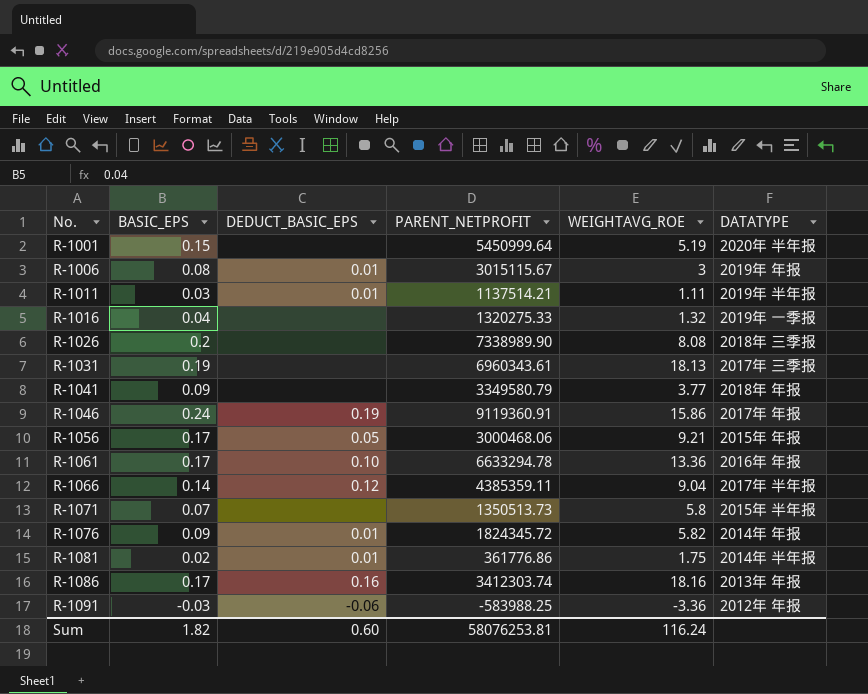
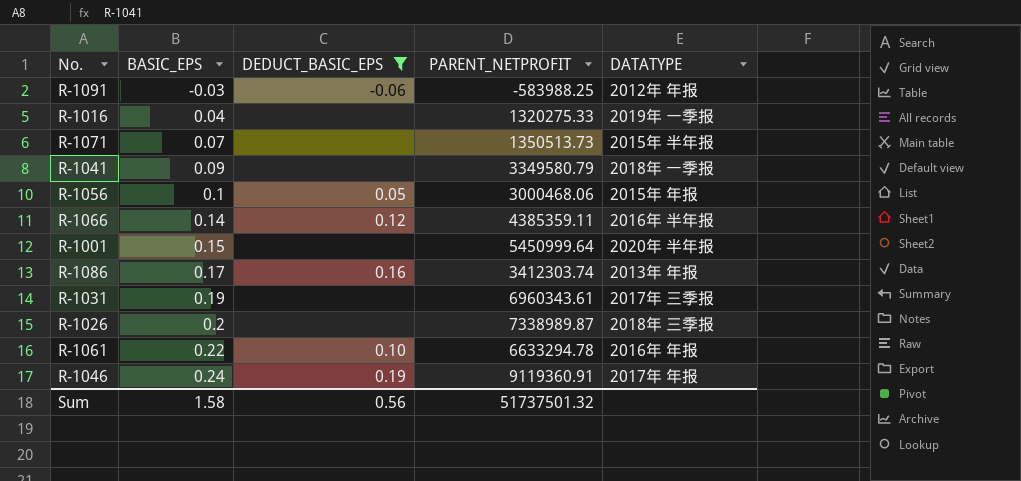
filter: none -> DEDUCT_BASIC_EPS != 0.01
row order: No. ascending -> BASIC_EPS ascending
column WEIGHTAVG_ROE | position: 5 -> none
R-1041 | DATATYPE: 2018年 年报 -> 2018年 一季报
R-1056 | BASIC_EPS: 0.17 -> 0.1
R-1066 | DATATYPE: 2017年 半年报 -> 2016年 半年报
R-1026 | PARENT_NETPROFIT: 7338989.90 -> 7338989.87
R-1061 | BASIC_EPS: 0.17 -> 0.22
Sum | BASIC_EPS: 1.82 -> 1.58
Sum | DEDUCT_BASIC_EPS: 0.60 -> 0.56
Sum | PARENT_NETPROFIT: 58076253.81 -> 51737501.32

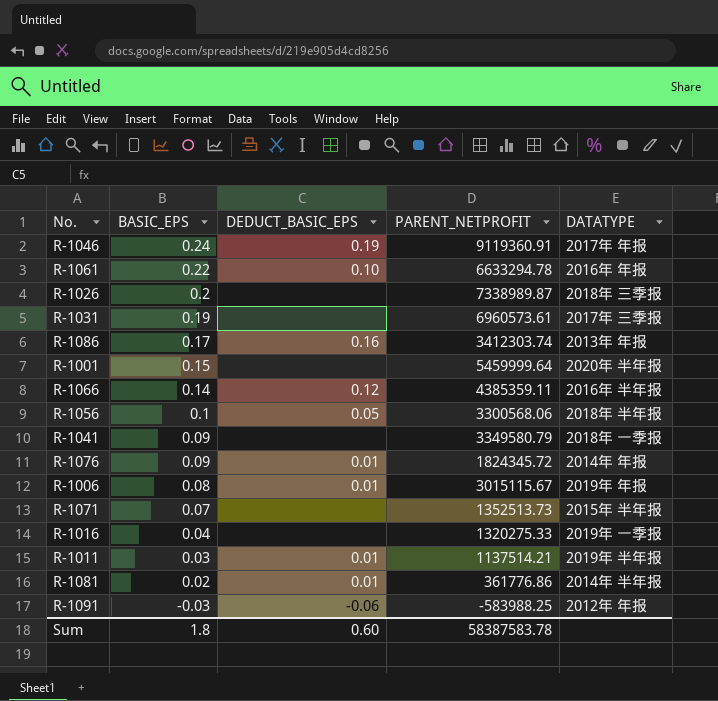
filter: DEDUCT_BASIC_EPS != 0.01 -> none
row order: BASIC_EPS ascending -> BASIC_EPS descending
R-1031 | PARENT_NETPROFIT: 6960343.61 -> 6960573.61
R-1001 | PARENT_NETPROFIT: 5450999.64 -> 5459999.64
R-1056 | PARENT_NETPROFIT: 3000468.06 -> 3300568.06
R-1056 | DATATYPE: 2015年 年报 -> 2018年 半年报
R-1071 | PARENT_NETPROFIT: 1350513.73 -> 1352513.73
Sum | BASIC_EPS: 1.58 -> 1.8
Sum | DEDUCT_BASIC_EPS: 0.56 -> 0.60
Sum | PARENT_NETPROFIT: 51737501.32 -> 58387583.78

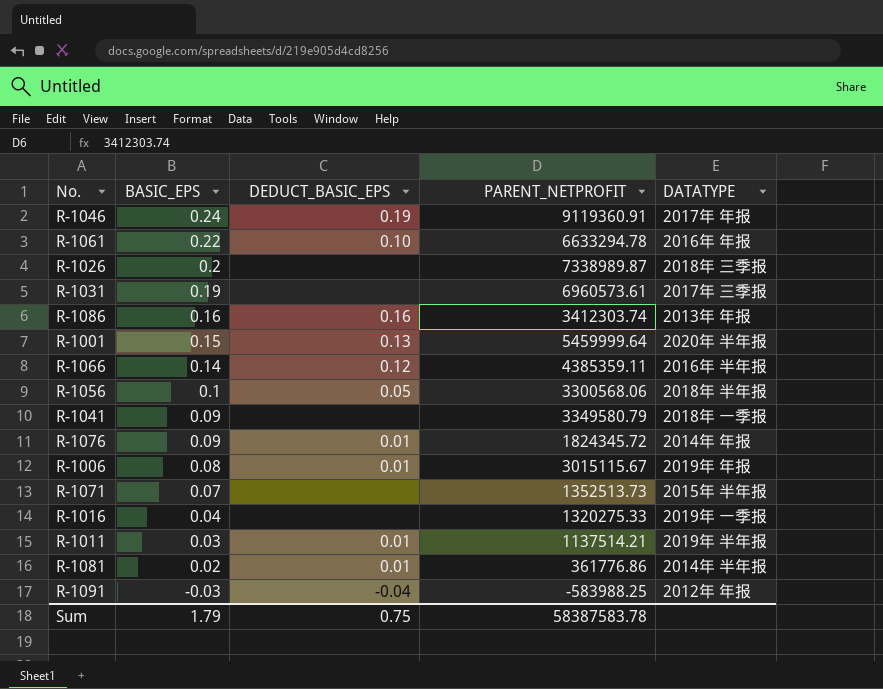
R-1086 | BASIC_EPS: 0.17 -> 0.16
R-1001 | DEDUCT_BASIC_EPS: none -> 0.13
R-1091 | DEDUCT_BASIC_EPS: -0.06 -> -0.04
Sum | BASIC_EPS: 1.8 -> 1.79
Sum | DEDUCT_BASIC_EPS: 0.60 -> 0.75

